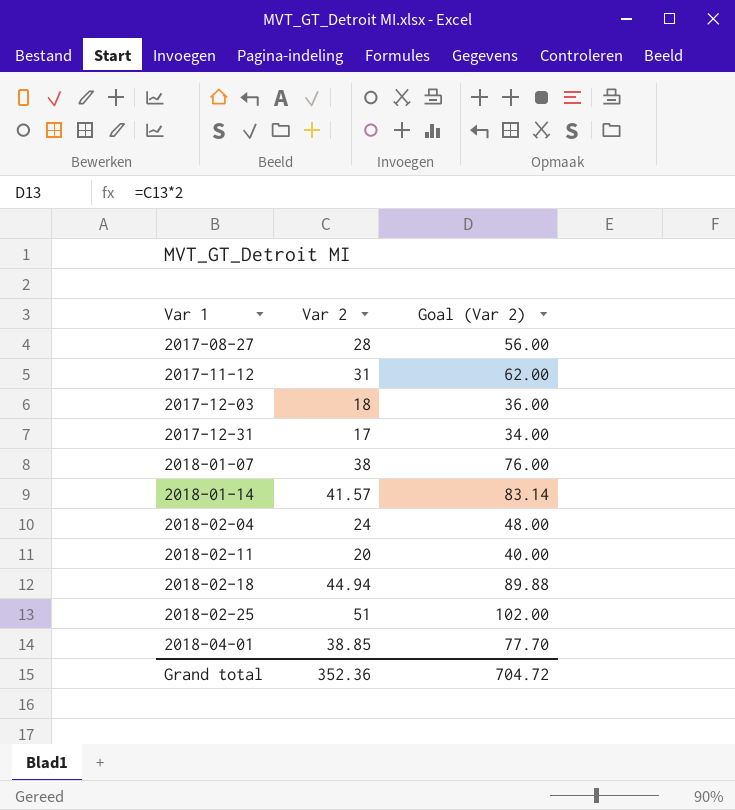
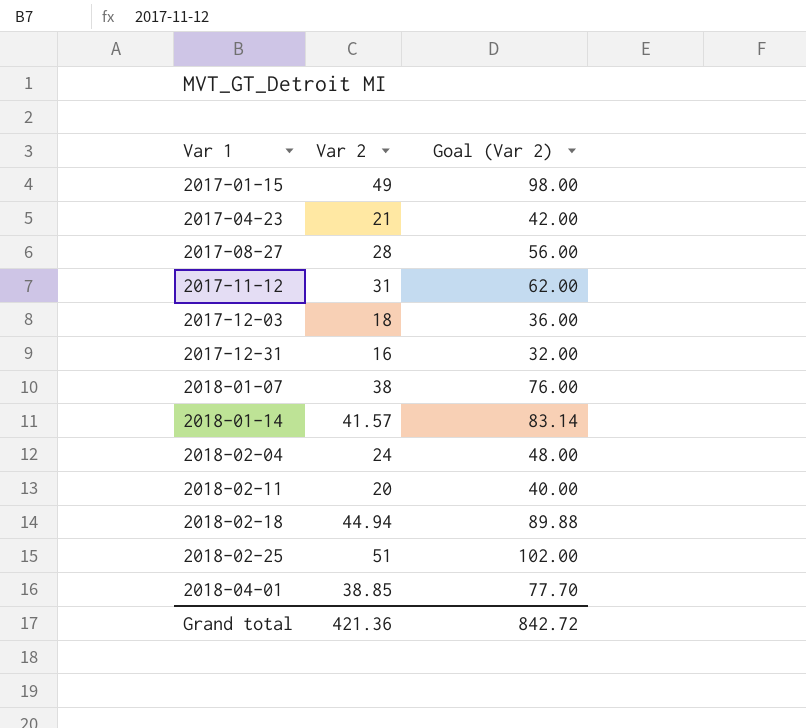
row 2017-01-15: none -> 49 | 98.00
row 2017-04-23: none -> 21 | 42.00
2017-12-31 | Var 2: 17 -> 16
2017-12-31 | Goal (Var 2): 34.00 -> 32.00
Grand total | Var 2: 352.36 -> 421.36
Grand total | Goal (Var 2): 704.72 -> 842.72

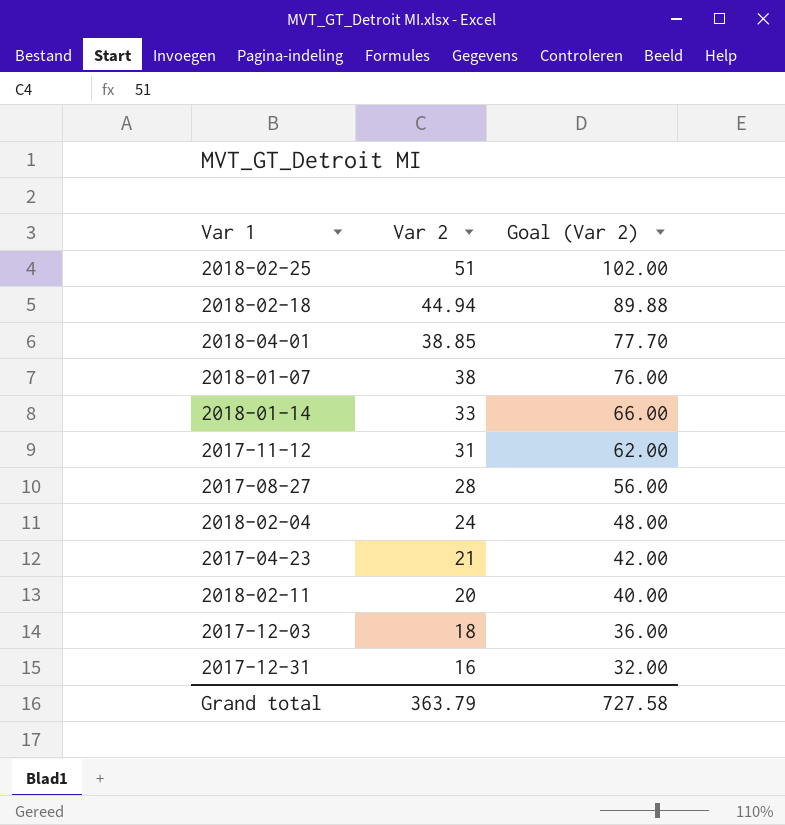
row order: Var 1 ascending -> Var 2 descending
row 2017-01-15: 49 | 98.00 -> none
2018-01-14 | Var 2: 41.57 -> 33
2018-01-14 | Goal (Var 2): 83.14 -> 66.00
Grand total | Var 2: 421.36 -> 363.79
Grand total | Goal (Var 2): 842.72 -> 727.58

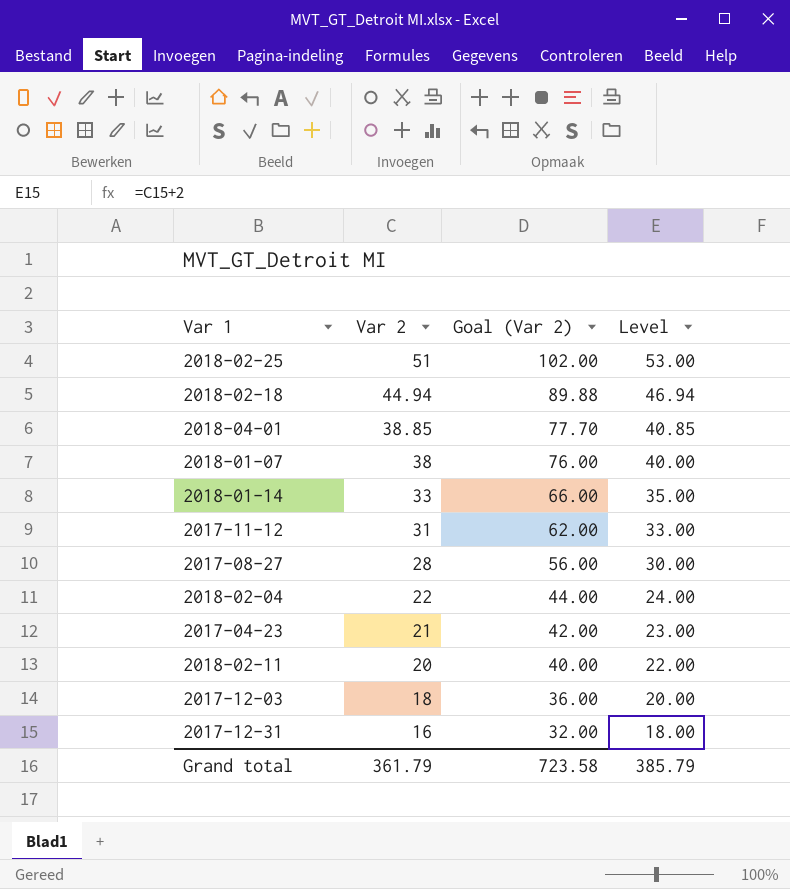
column Level | formula: none -> [Var 2] + 2
2018-02-04 | Var 2: 24 -> 22
2018-02-04 | Goal (Var 2): 48.00 -> 44.00
Grand total | Var 2: 363.79 -> 361.79
Grand total | Goal (Var 2): 727.58 -> 723.58

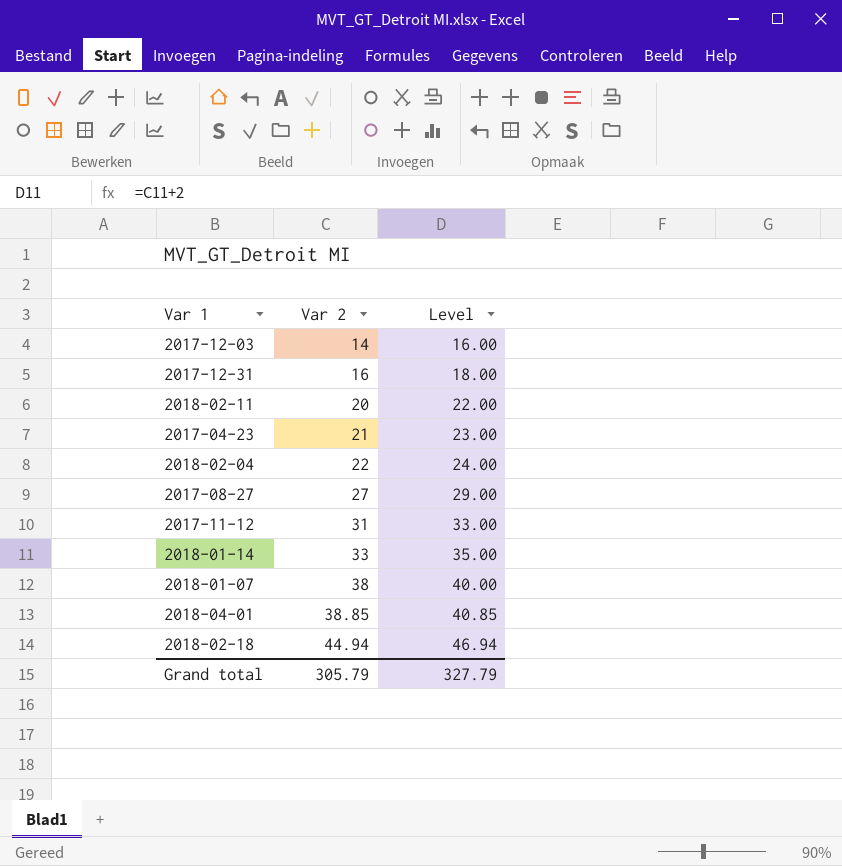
row order: Var 2 descending -> Var 2 ascending
column Goal (Var 2) | formula: [Var 2] * 2 -> none
row 2018-02-25: 51 | 102.00 | 53.00 -> none
2017-12-03 | Var 2: 18 -> 14
2017-12-03 | Level: 20.00 -> 16.00
2017-08-27 | Var 2: 28 -> 27
2017-08-27 | Level: 30.00 -> 29.00
Grand total | Var 2: 361.79 -> 305.79
Grand total | Level: 385.79 -> 327.79

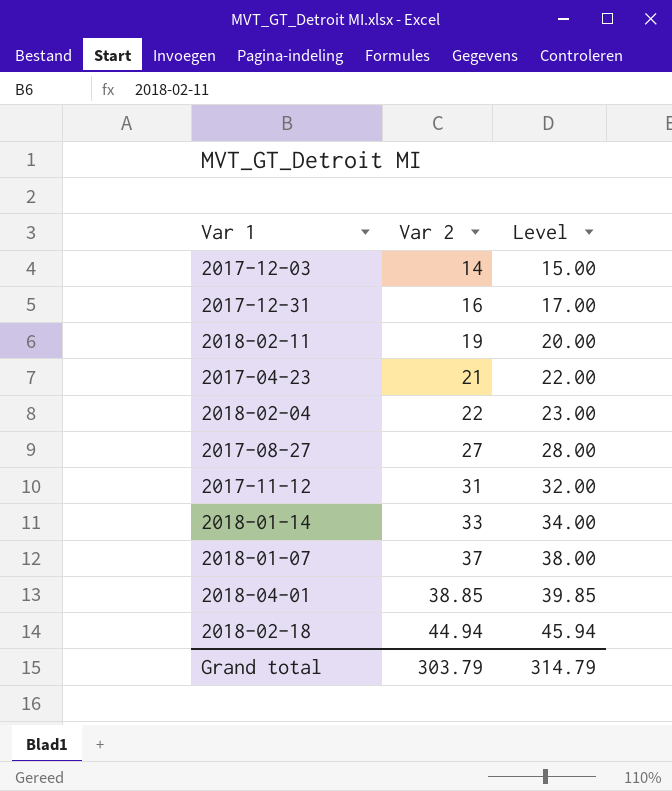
column Level | formula: [Var 2] + 2 -> [Var 2] + 1
2018-02-11 | Var 2: 20 -> 19
2018-01-07 | Var 2: 38 -> 37
Grand total | Var 2: 305.79 -> 303.79
Grand total | Level: 327.79 -> 314.79

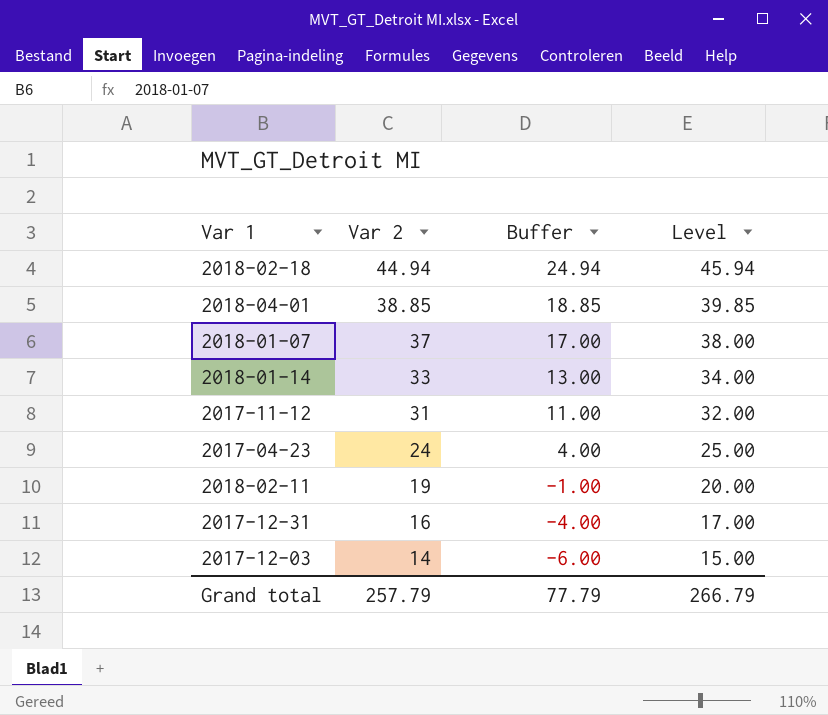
row order: Var 2 ascending -> Var 2 descending
column Buffer | formula: none -> [Var 2] - 20
row 2018-02-04: 22 | 23.00 -> none
row 2017-08-27: 27 | 28.00 -> none
2017-04-23 | Var 2: 21 -> 24
2017-04-23 | Level: 22.00 -> 25.00
Grand total | Var 2: 303.79 -> 257.79
Grand total | Level: 314.79 -> 266.79

